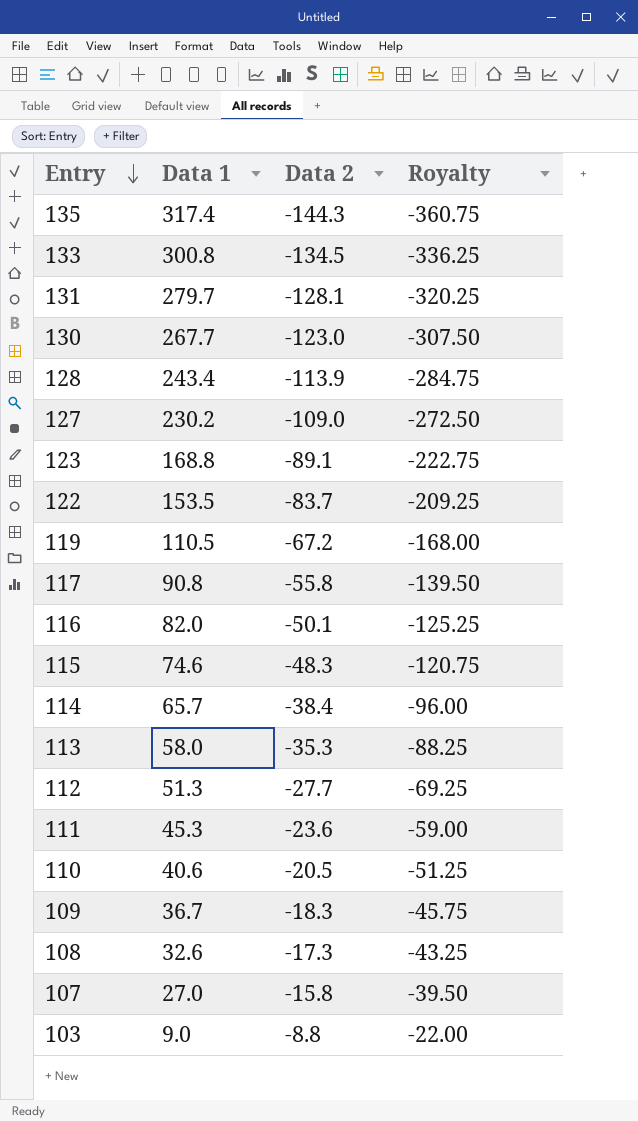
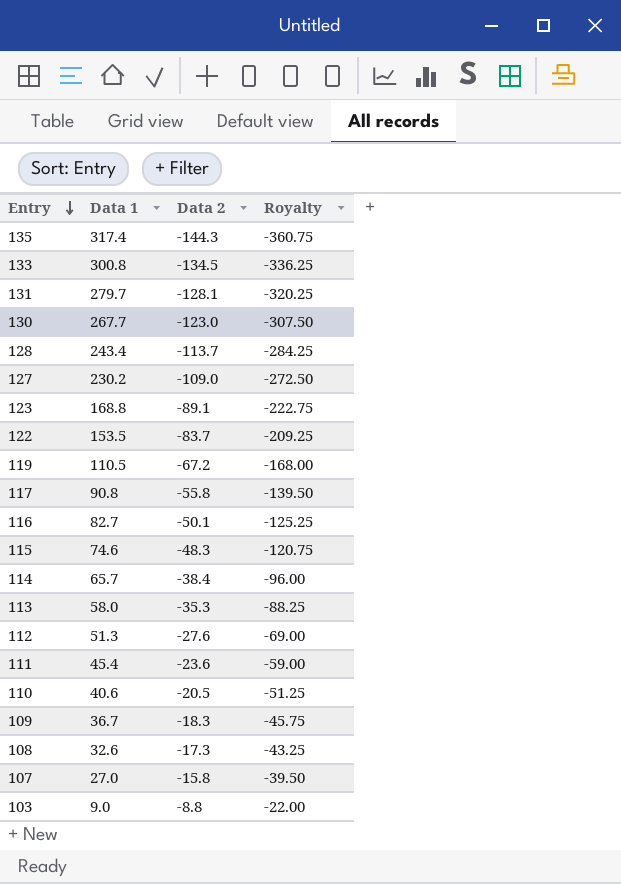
128 | Data 2: -113.9 -> -113.7
128 | Royalty: -284.75 -> -284.25
116 | Data 1: 82.0 -> 82.7
112 | Data 2: -27.7 -> -27.6
112 | Royalty: -69.25 -> -69.00
111 | Data 1: 45.3 -> 45.4

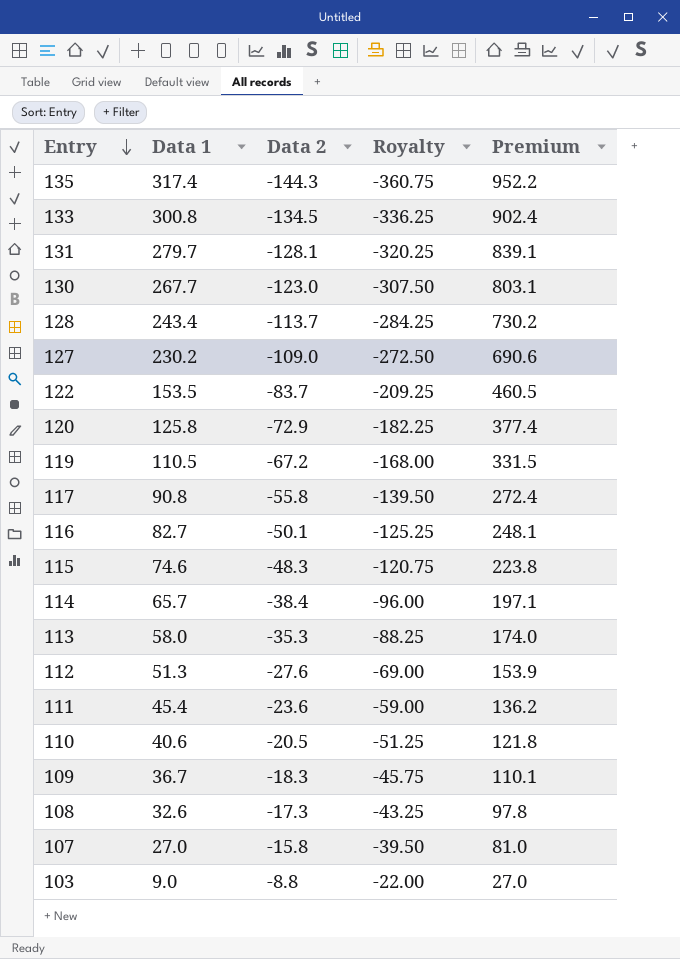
column Premium | formula: none -> [Data 1] * 3
row 123: 168.8 | -89.1 | -222.75 -> none
row 120: none -> 125.8 | -72.9 | -182.25 | 377.4

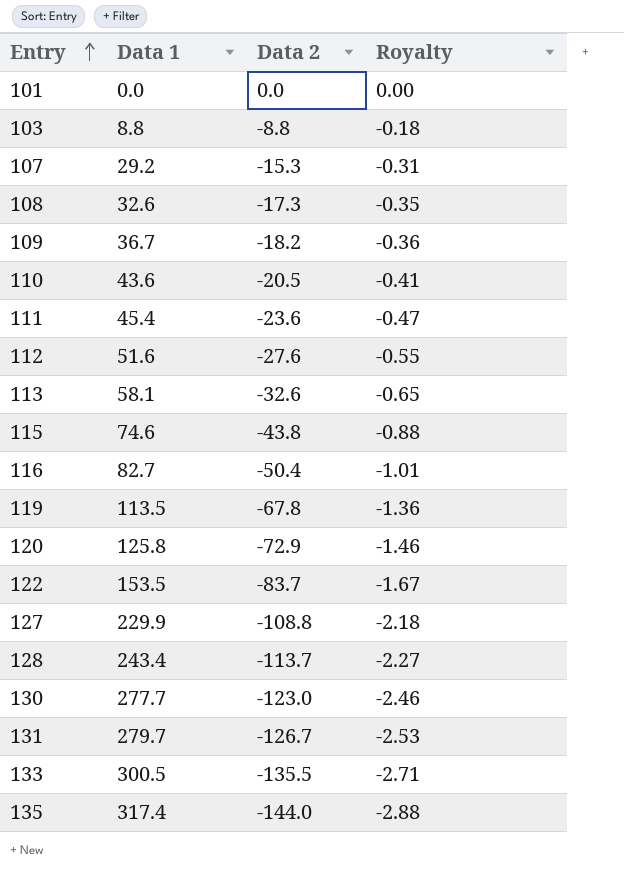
row order: Entry descending -> Entry ascending
column Premium | formula: [Data 1] * 3 -> none
column Royalty | formula: [Data 2] * 2.5 -> [Data 2] * 0.02
row 117: 90.8 | -55.8 | -139.50 | 272.4 -> none
row 114: 65.7 | -38.4 | -96.00 | 197.1 -> none
row 101: none -> 0.0 | 0.0 | 0.00
103 | Data 1: 9.0 -> 8.8
107 | Data 1: 27.0 -> 29.2
107 | Data 2: -15.8 -> -15.3
109 | Data 2: -18.3 -> -18.2
110 | Data 1: 40.6 -> 43.6
112 | Data 1: 51.3 -> 51.6
113 | Data 1: 58.0 -> 58.1
113 | Data 2: -35.3 -> -32.6
115 | Data 2: -48.3 -> -43.8
116 | Data 2: -50.1 -> -50.4
119 | Data 1: 110.5 -> 113.5
119 | Data 2: -67.2 -> -67.8
127 | Data 1: 230.2 -> 229.9
127 | Data 2: -109.0 -> -108.8
130 | Data 1: 267.7 -> 277.7
131 | Data 2: -128.1 -> -126.7
133 | Data 1: 300.8 -> 300.5
133 | Data 2: -134.5 -> -135.5
135 | Data 2: -144.3 -> -144.0

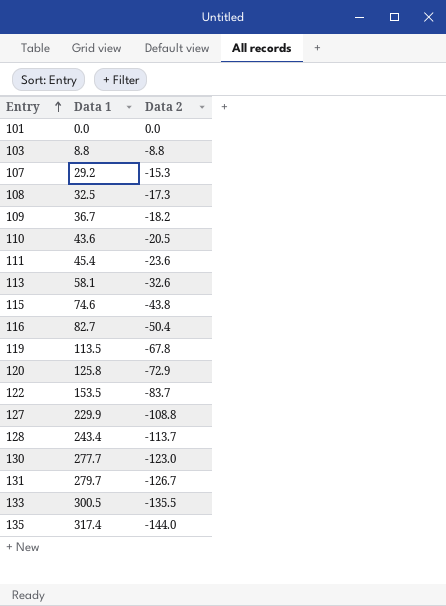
column Royalty | formula: [Data 2] * 0.02 -> none
row 112: 51.6 | -27.6 | -0.55 -> none
108 | Data 1: 32.6 -> 32.5

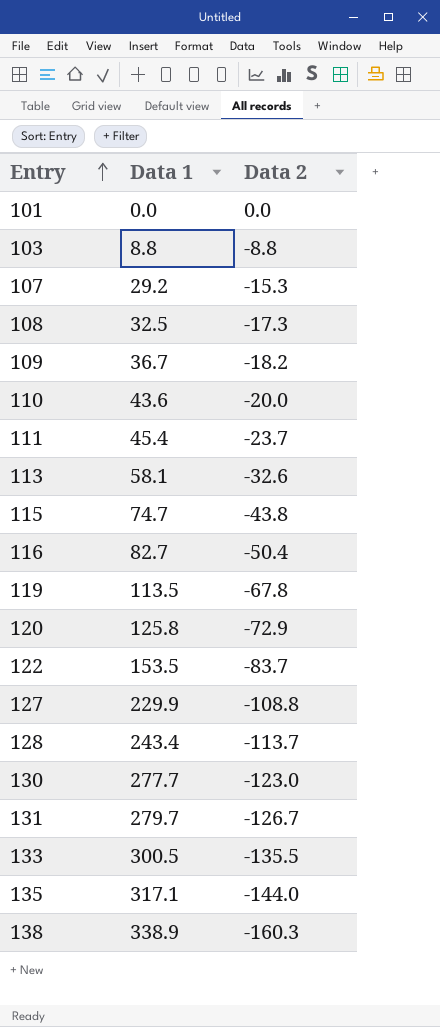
110 | Data 2: -20.5 -> -20.0
111 | Data 2: -23.6 -> -23.7
115 | Data 1: 74.6 -> 74.7
135 | Data 1: 317.4 -> 317.1
row 138: none -> 338.9 | -160.3

